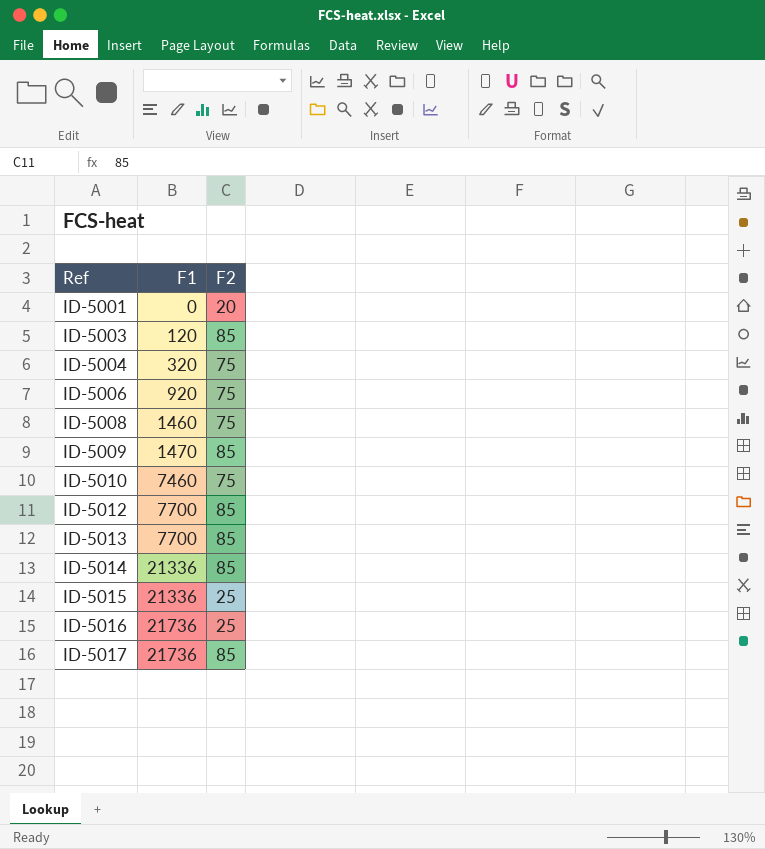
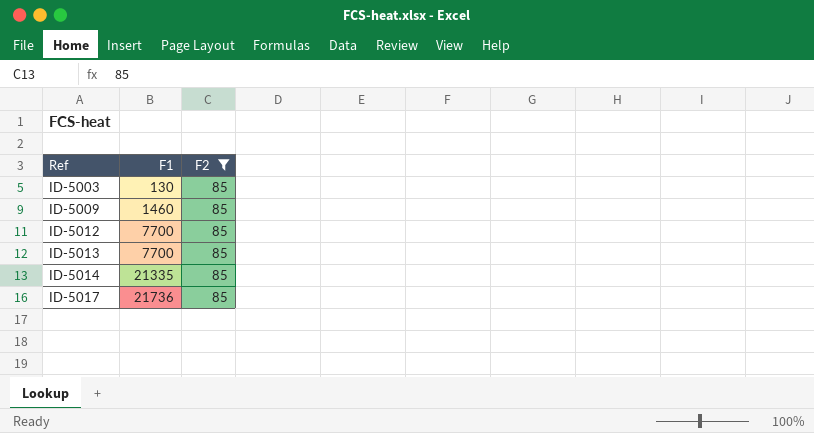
filter: none -> F2 = 85
ID-5003 | F1: 120 -> 130
ID-5009 | F1: 1470 -> 1460
ID-5014 | F1: 21336 -> 21335

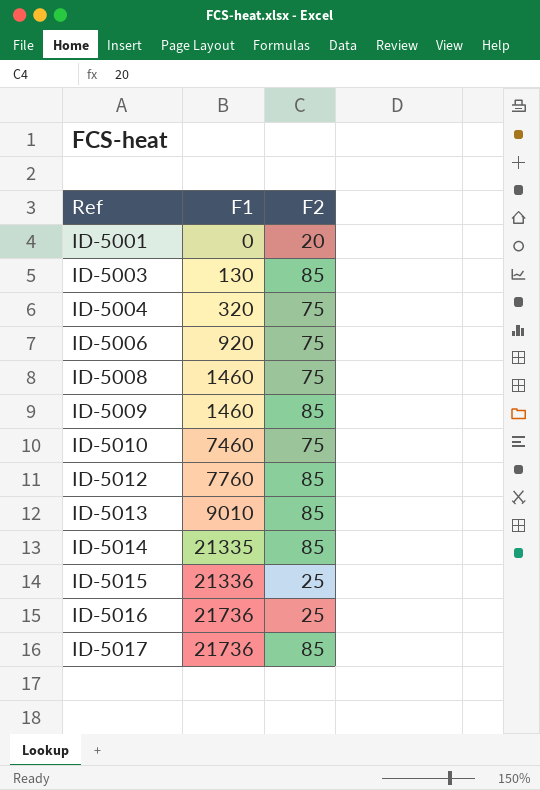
filter: F2 = 85 -> none
ID-5012 | F1: 7700 -> 7760
ID-5013 | F1: 7700 -> 9010

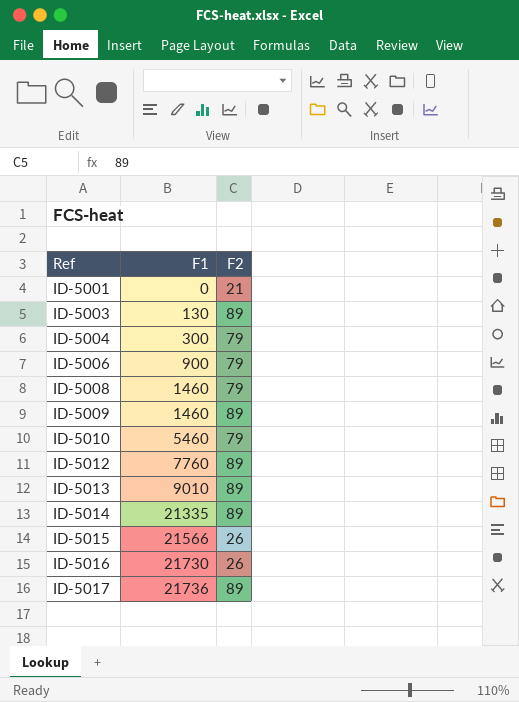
ID-5001 | F2: 20 -> 21
ID-5003 | F2: 85 -> 89
ID-5004 | F1: 320 -> 300
ID-5004 | F2: 75 -> 79
ID-5006 | F1: 920 -> 900
ID-5006 | F2: 75 -> 79
ID-5008 | F2: 75 -> 79
ID-5009 | F2: 85 -> 89
ID-5010 | F1: 7460 -> 5460
ID-5010 | F2: 75 -> 79
ID-5012 | F2: 85 -> 89
ID-5013 | F2: 85 -> 89
ID-5014 | F2: 85 -> 89
ID-5015 | F1: 21336 -> 21566
ID-5015 | F2: 25 -> 26
ID-5016 | F1: 21736 -> 21730
ID-5016 | F2: 25 -> 26
ID-5017 | F2: 85 -> 89

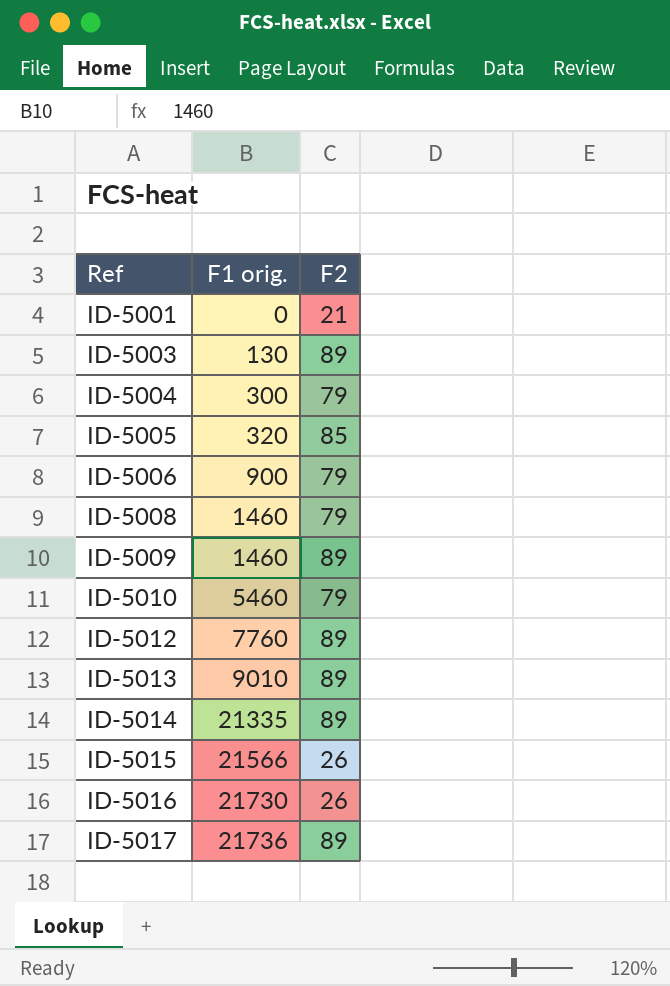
column name: F1 -> F1 orig.
row ID-5005: none -> 320 | 85

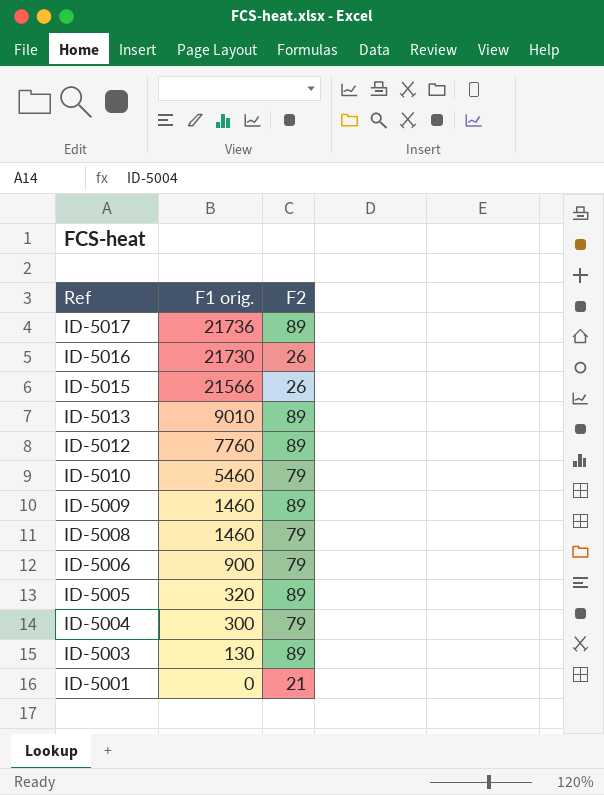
row order: Ref ascending -> Ref descending
row ID-5014: 21335 | 89 -> none
ID-5005 | F2: 85 -> 89

